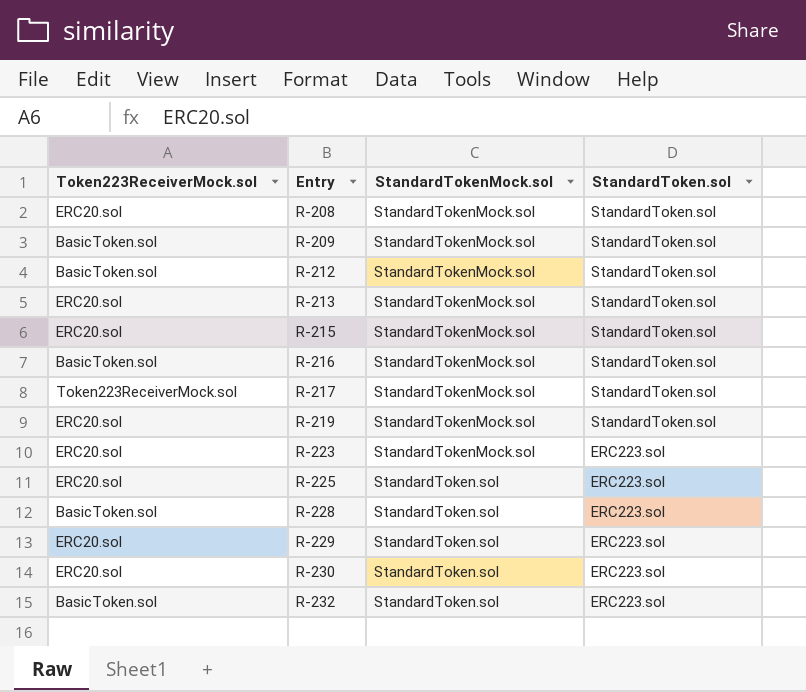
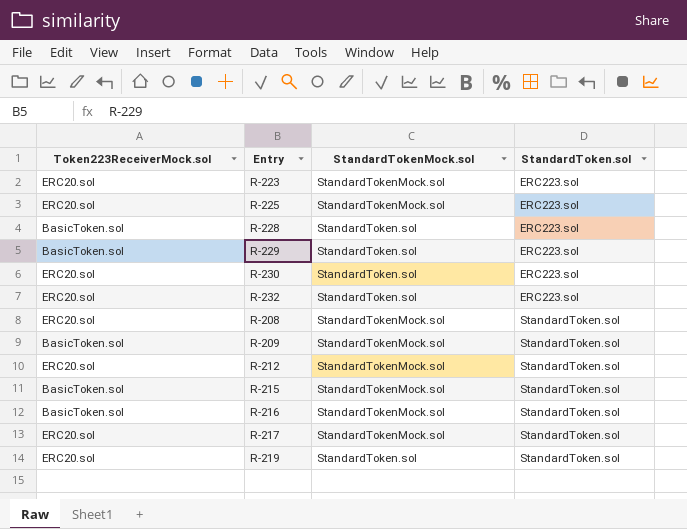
row order: Entry ascending -> StandardToken.sol ascending
row R-213: ERC20.sol | StandardTokenMock.sol | StandardToken.sol -> none
R-225 | StandardTokenMock.sol: StandardToken.sol -> StandardTokenMock.sol
R-229 | Token223ReceiverMock.sol: ERC20.sol -> BasicToken.sol
R-232 | Token223ReceiverMock.sol: BasicToken.sol -> ERC20.sol
R-212 | Token223ReceiverMock.sol: BasicToken.sol -> ERC20.sol
R-215 | Token223ReceiverMock.sol: ERC20.sol -> BasicToken.sol
R-217 | Token223ReceiverMock.sol: Token223ReceiverMock.sol -> ERC20.sol
R-219 | StandardTokenMock.sol: StandardTokenMock.sol -> StandardToken.sol

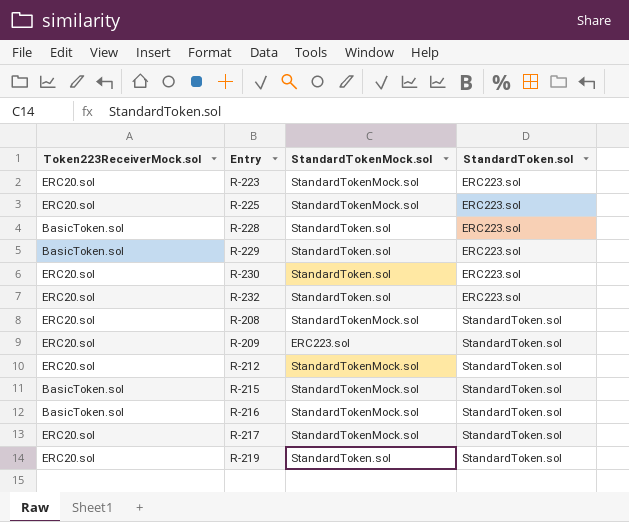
R-209 | Token223ReceiverMock.sol: BasicToken.sol -> ERC20.sol
R-209 | StandardTokenMock.sol: StandardTokenMock.sol -> ERC223.sol

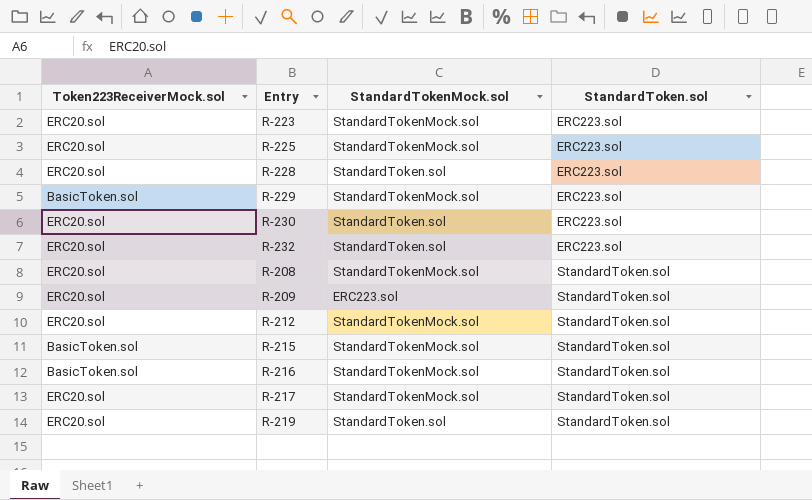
R-228 | Token223ReceiverMock.sol: BasicToken.sol -> ERC20.sol
R-229 | StandardTokenMock.sol: StandardToken.sol -> StandardTokenMock.sol

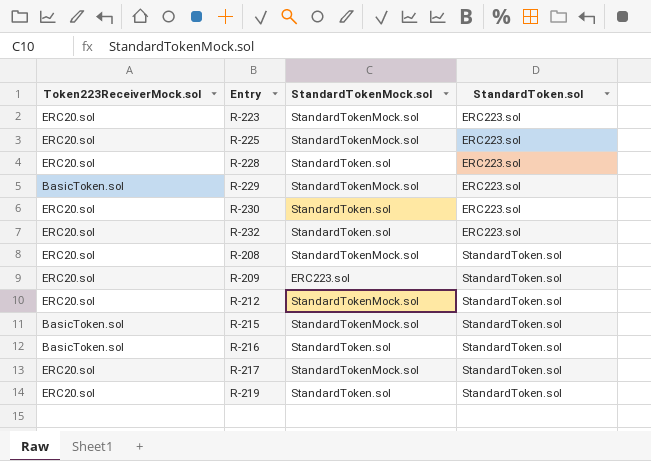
R-216 | StandardTokenMock.sol: StandardTokenMock.sol -> StandardToken.sol

